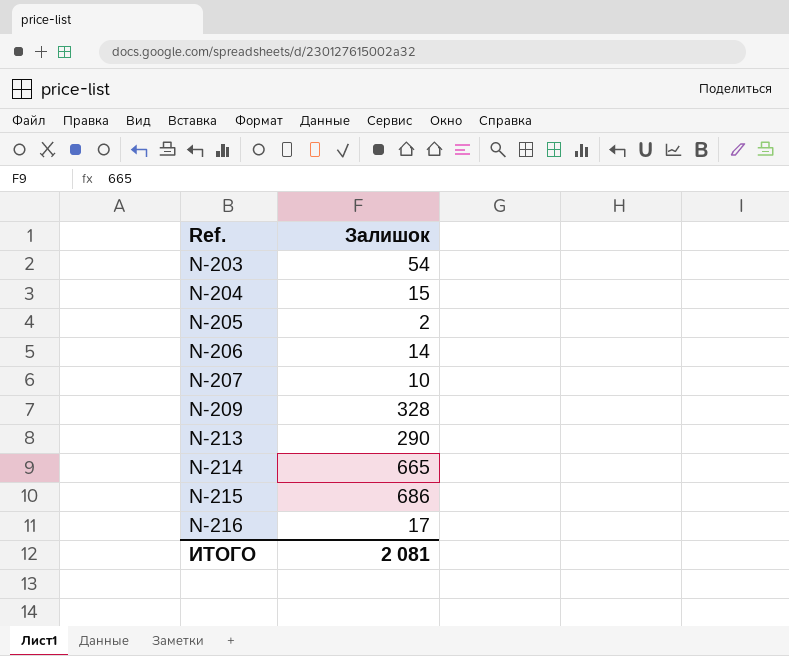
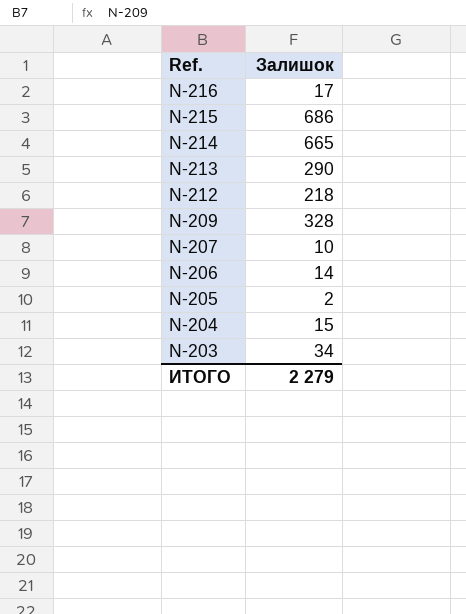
row order: Ref. ascending -> Ref. descending
row N-212: none -> 218
N-203 | Залишок: 54 -> 34
ИТОГО | Залишок: 2 081 -> 2 279

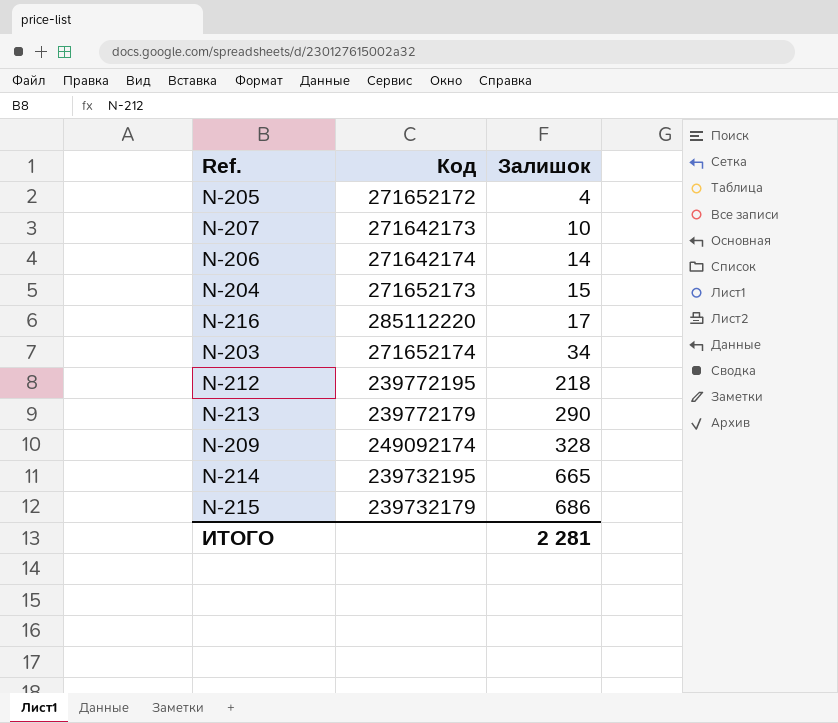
row order: Ref. descending -> Залишок ascending
column Код | position: none -> 2
N-205 | Залишок: 2 -> 4
ИТОГО | Залишок: 2 279 -> 2 281

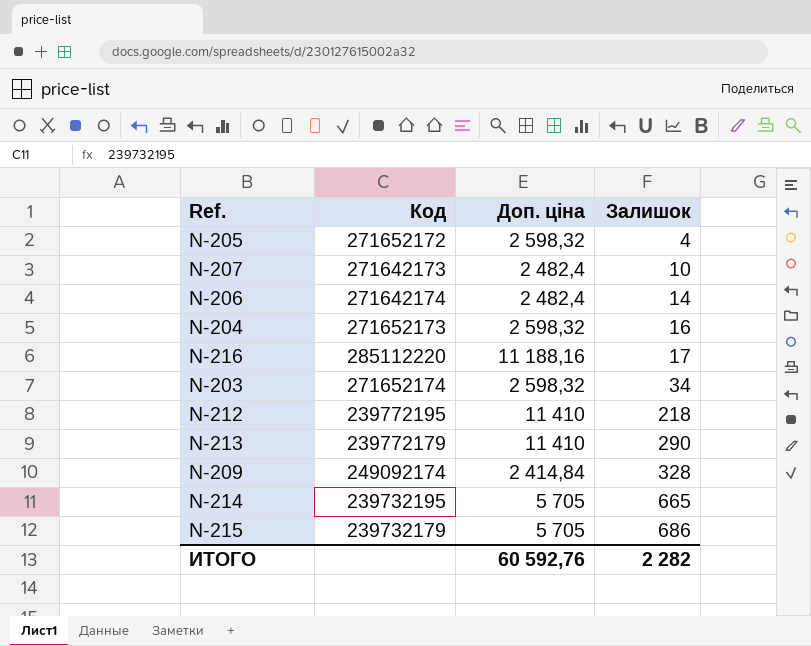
column Доп. ціна | position: none -> 3
N-204 | Залишок: 15 -> 16
ИТОГО | Залишок: 2 281 -> 2 282

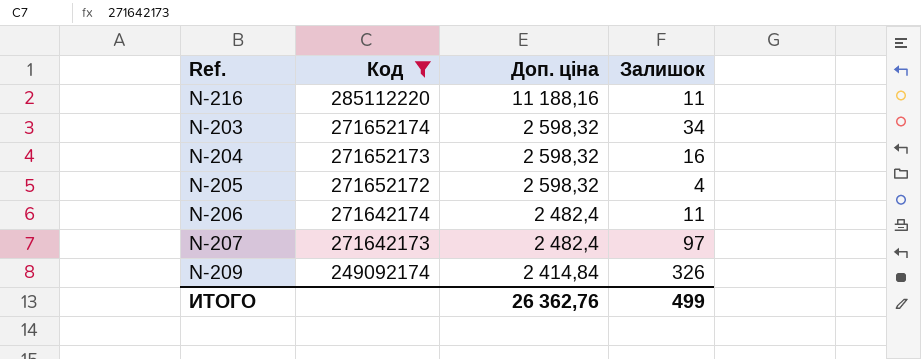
filter: none -> Код >= 249092174
row order: Залишок ascending -> Код descending
N-216 | Залишок: 17 -> 11
N-206 | Залишок: 14 -> 11
N-207 | Залишок: 10 -> 97
N-209 | Залишок: 328 -> 326
ИТОГО | Доп. ціна: 60 592,76 -> 26 362,76
ИТОГО | Залишок: 2 282 -> 499

